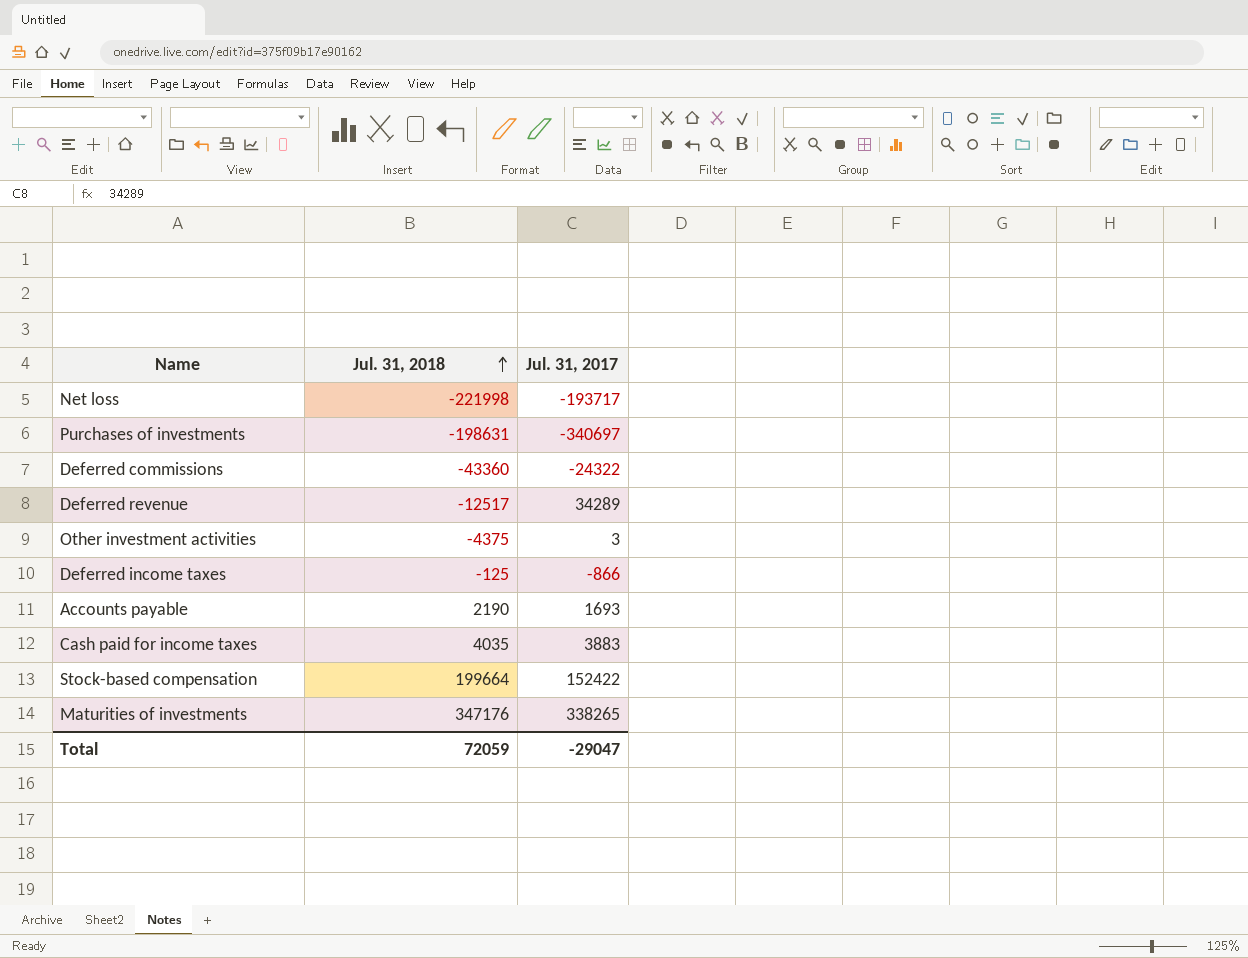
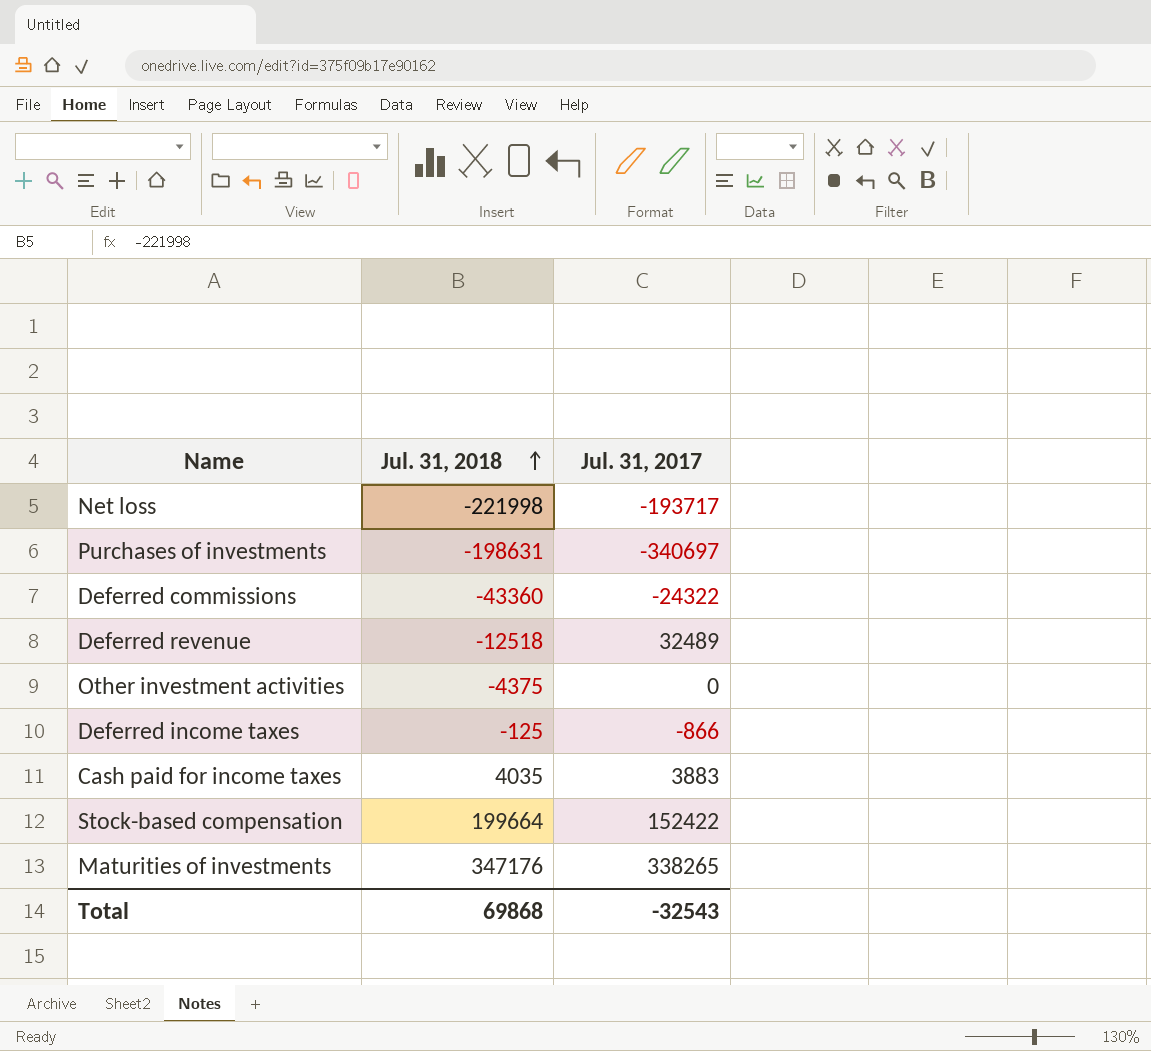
row Accounts payable: 2190 | 1693 -> none
Deferred revenue | Jul. 31, 2018: -12517 -> -12518
Deferred revenue | Jul. 31, 2017: 34289 -> 32489
Other investment activities | Jul. 31, 2017: 3 -> 0
Total | Jul. 31, 2018: 72059 -> 69868
Total | Jul. 31, 2017: -29047 -> -32543

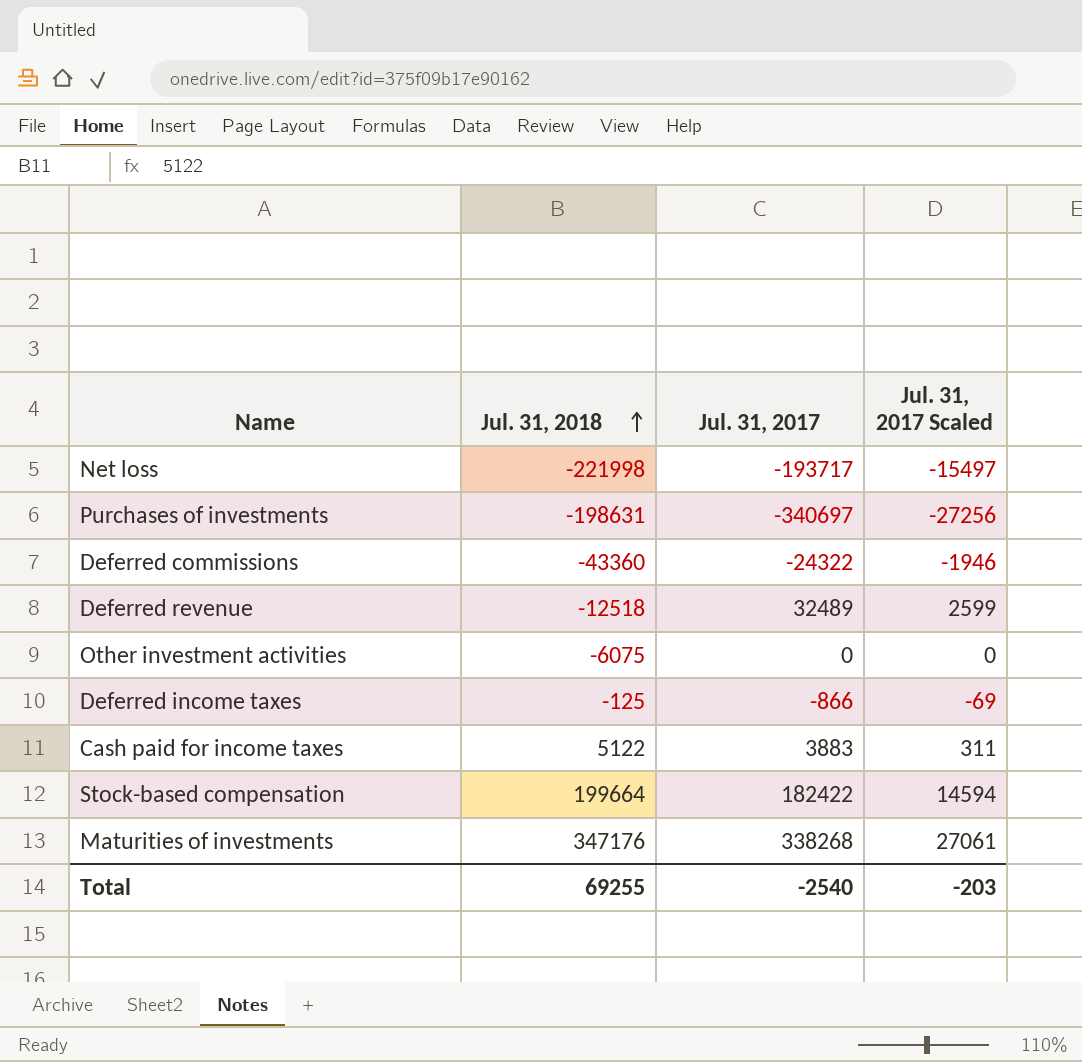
column Jul. 31, 2017 Scaled | formula: none -> [Jul. 31, 2017] * 0.08
Other investment activities | Jul. 31, 2018: -4375 -> -6075
Cash paid for income taxes | Jul. 31, 2018: 4035 -> 5122
Stock-based compensation | Jul. 31, 2017: 152422 -> 182422
Maturities of investments | Jul. 31, 2017: 338265 -> 338268
Total | Jul. 31, 2018: 69868 -> 69255
Total | Jul. 31, 2017: -32543 -> -2540

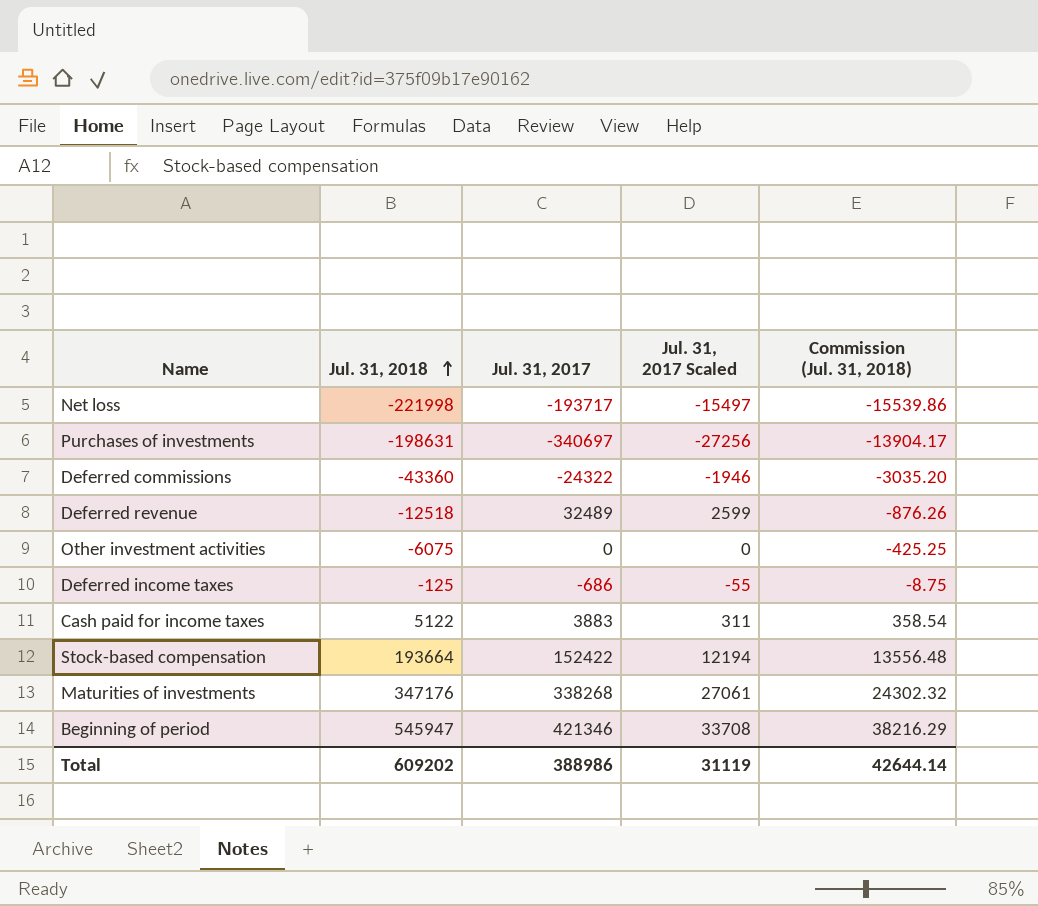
column Commission (Jul. 31, 2018) | formula: none -> [Jul. 31, 2018] * 0.07
Deferred income taxes | Jul. 31, 2017: -866 -> -686
Deferred income taxes | Jul. 31, 2017 Scaled: -69 -> -55
Stock-based compensation | Jul. 31, 2018: 199664 -> 193664
Stock-based compensation | Jul. 31, 2017: 182422 -> 152422
Stock-based compensation | Jul. 31, 2017 Scaled: 14594 -> 12194
row Beginning of period: none -> 545947 | 421346 | 33708 | 38216.29
Total | Jul. 31, 2018: 69255 -> 609202
Total | Jul. 31, 2017: -2540 -> 388986
Total | Jul. 31, 2017 Scaled: -203 -> 31119

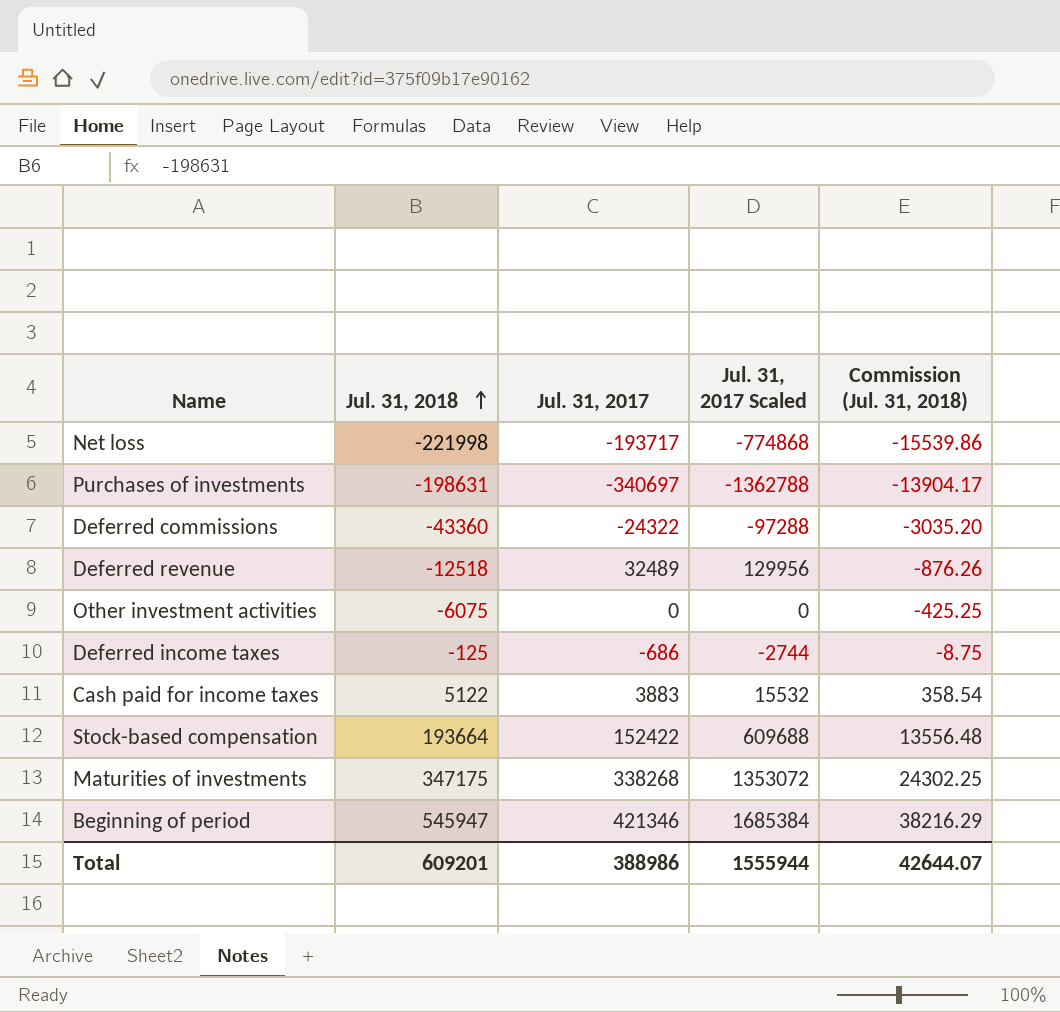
column Jul. 31, 2017 Scaled | formula: [Jul. 31, 2017] * 0.08 -> [Jul. 31, 2017] * 4
Maturities of investments | Jul. 31, 2018: 347176 -> 347175
Maturities of investments | Commission (Jul. 31, 2018): 24302.32 -> 24302.25
Total | Jul. 31, 2018: 609202 -> 609201
Total | Jul. 31, 2017 Scaled: 31119 -> 1555944
Total | Commission (Jul. 31, 2018): 42644.14 -> 42644.07

